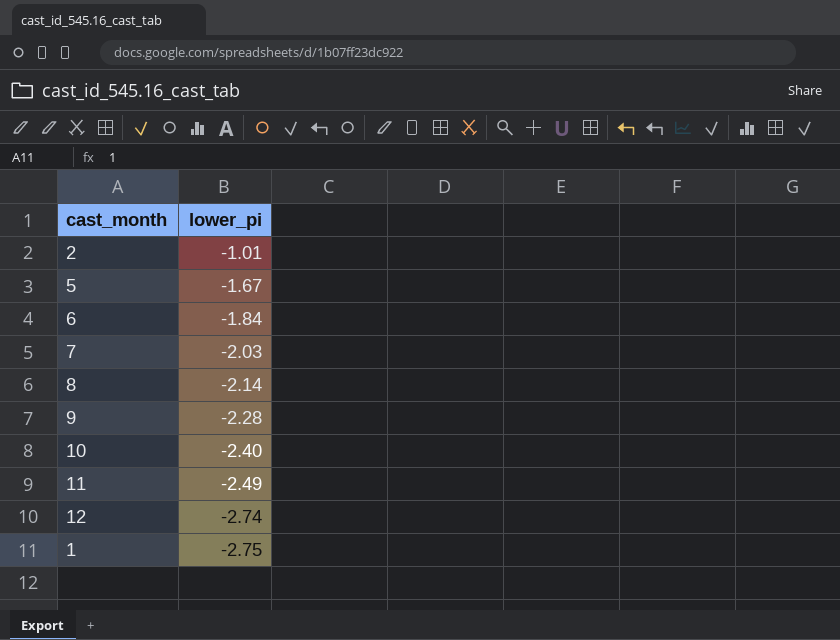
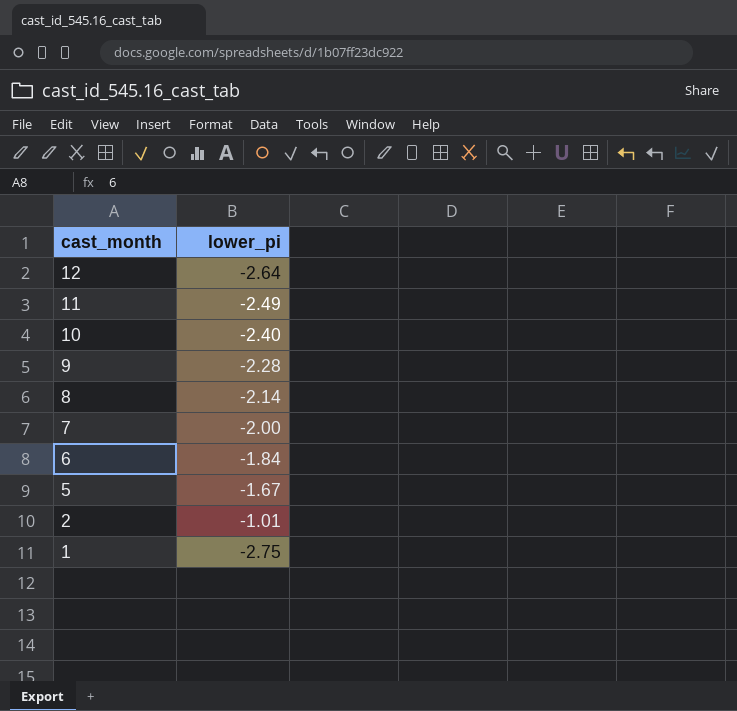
row order: lower_pi descending -> cast_month descending
12 | lower_pi: -2.74 -> -2.64
7 | lower_pi: -2.03 -> -2.00

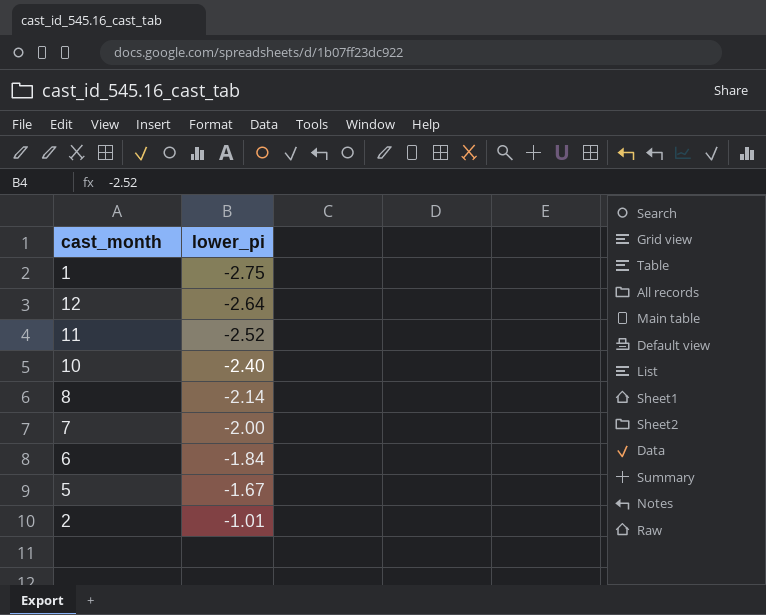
row order: cast_month descending -> lower_pi ascending
row 9: -2.28 -> none
11 | lower_pi: -2.49 -> -2.52

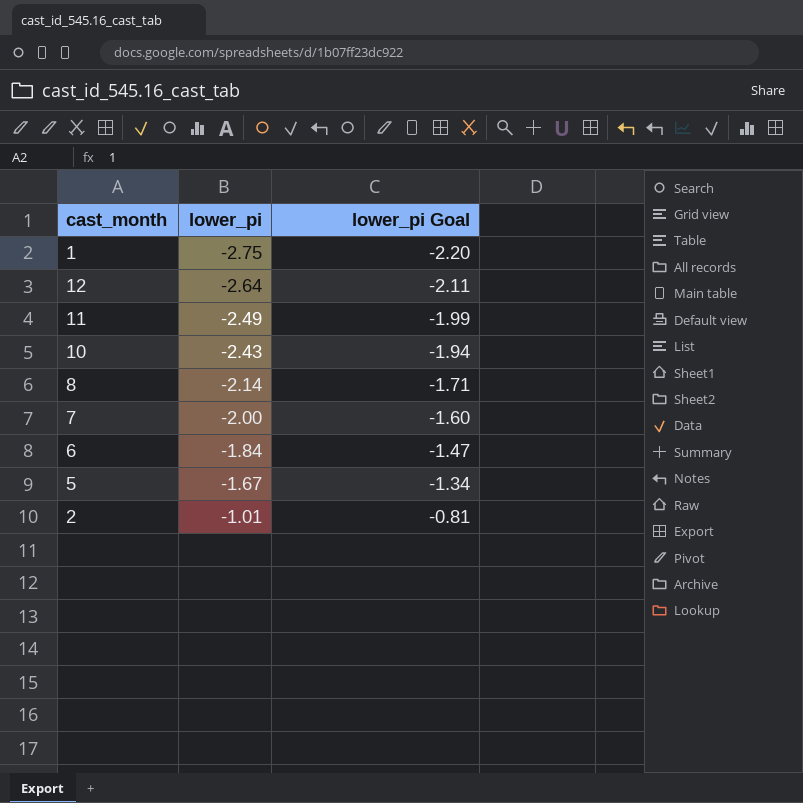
column lower_pi Goal | formula: none -> [lower_pi] * 0.8
11 | lower_pi: -2.52 -> -2.49
10 | lower_pi: -2.40 -> -2.43

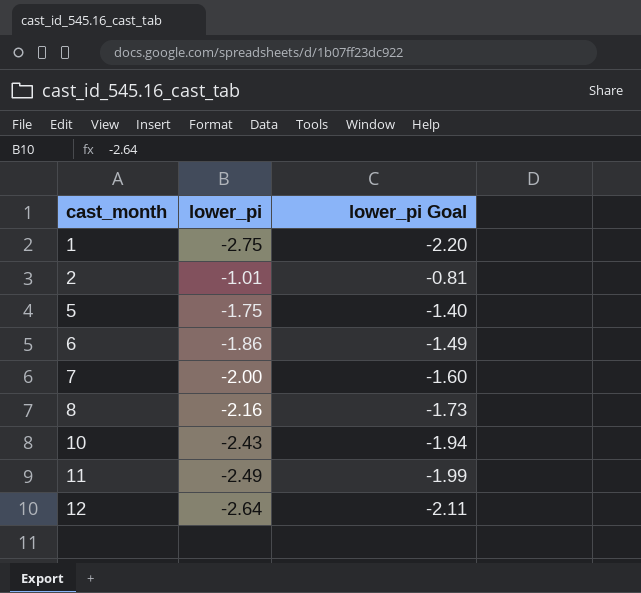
row order: lower_pi ascending -> cast_month ascending
5 | lower_pi: -1.67 -> -1.75
5 | lower_pi Goal: -1.34 -> -1.40
6 | lower_pi: -1.84 -> -1.86
6 | lower_pi Goal: -1.47 -> -1.49
8 | lower_pi: -2.14 -> -2.16
8 | lower_pi Goal: -1.71 -> -1.73

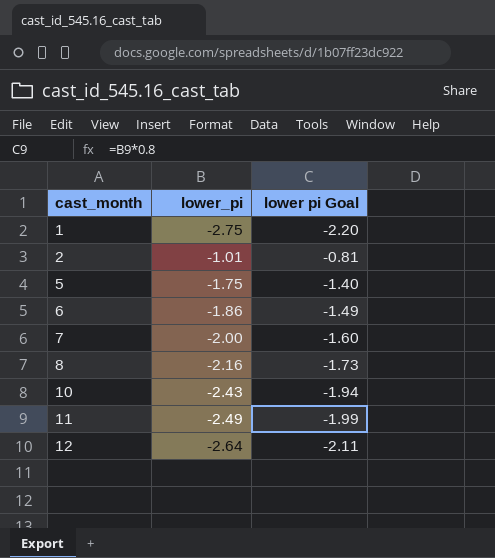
column name: lower_pi Goal -> lower pi Goal

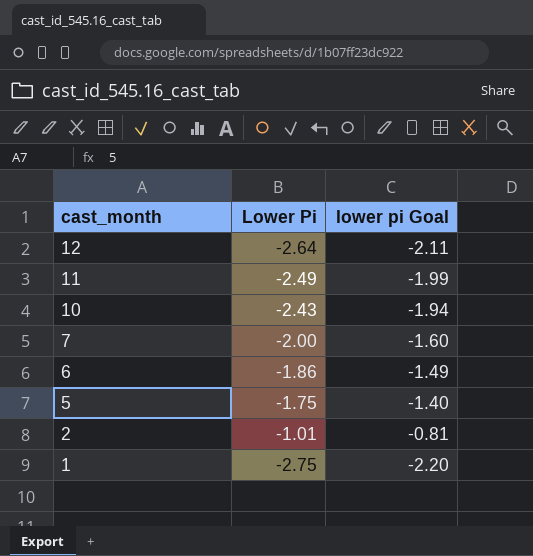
row order: cast_month ascending -> cast_month descending
column name: lower_pi -> Lower Pi
row 8: -2.16 | -1.73 -> none

